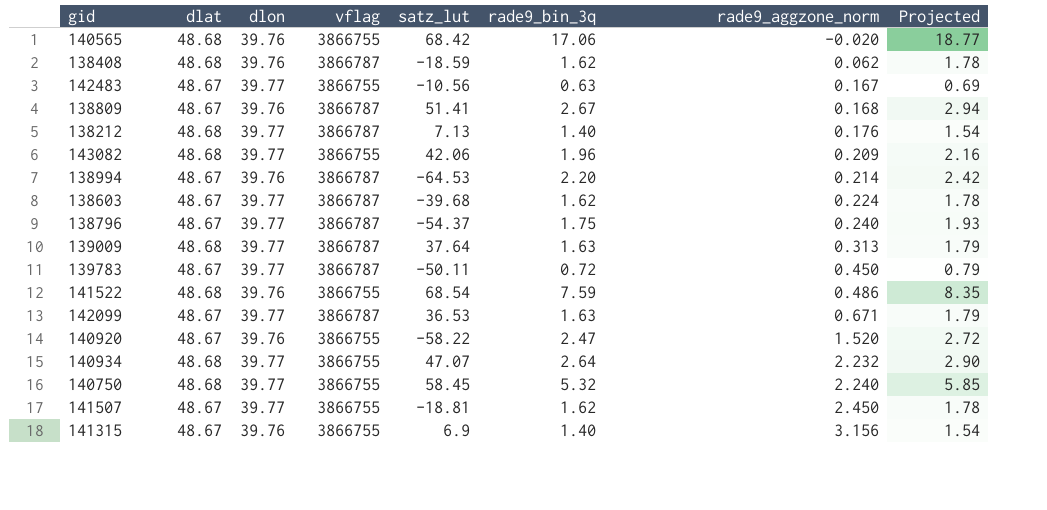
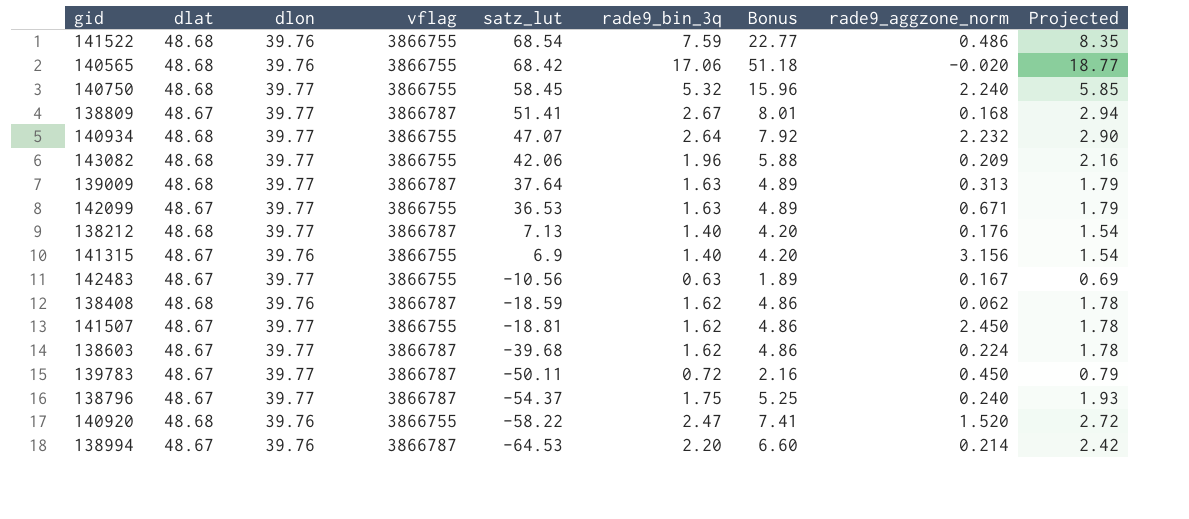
row order: rade9_aggzone_norm ascending -> satz_lut descending
column Bonus | formula: none -> [rade9_bin_3q] * 3
138809 | dlon: 39.76 -> 39.77
142099 | vflag: 3866787 -> 3866755
140920 | dlat: 48.67 -> 48.68

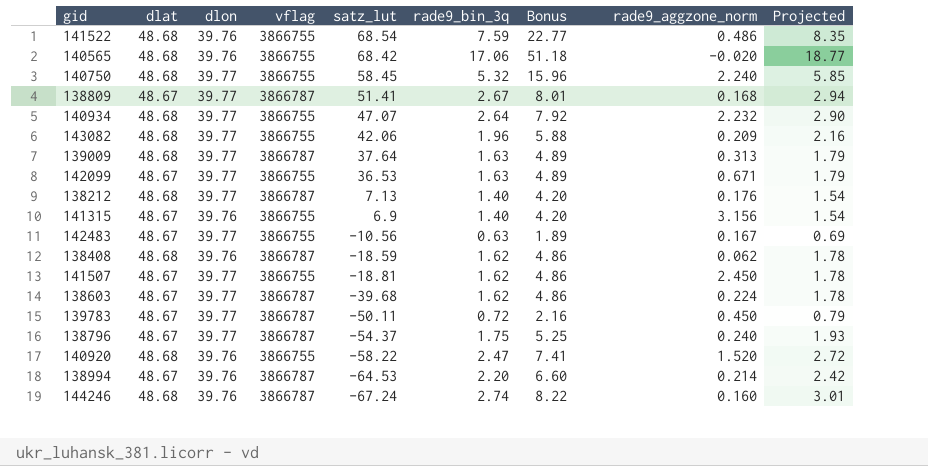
row 144246: none -> 48.68 | 39.76 | 3866787 | -67.24 | 2.74 | 8.22 | 0.160 | 3.01

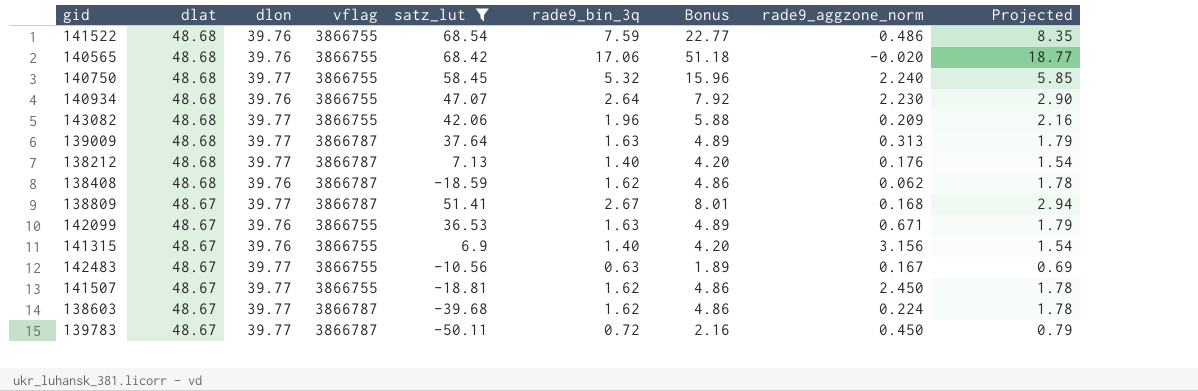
filter: none -> satz_lut >= -50.11
row order: satz_lut descending -> dlat descending
140934 | dlon: 39.77 -> 39.76
140934 | rade9_aggzone_norm: 2.232 -> 2.230
142099 | dlon: 39.77 -> 39.76

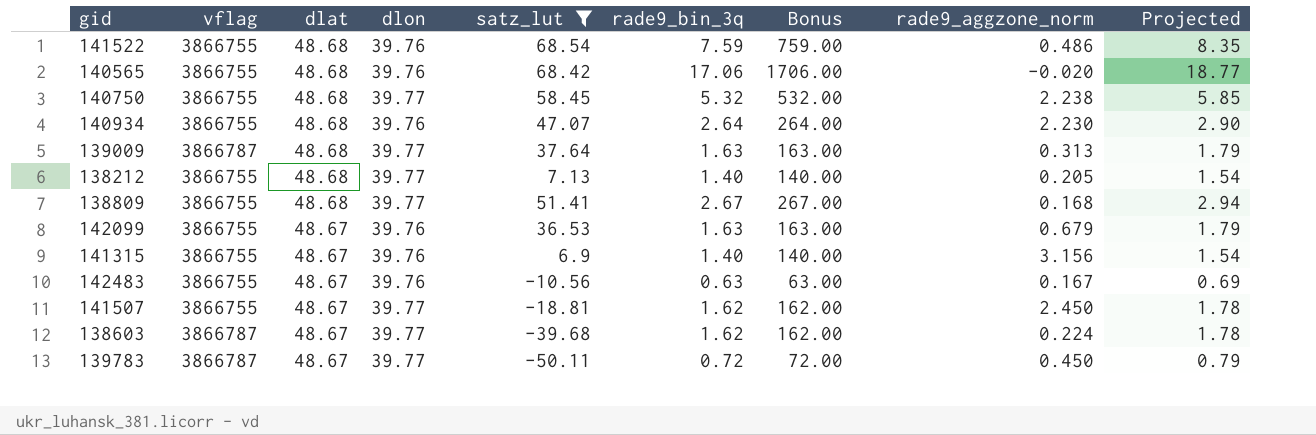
column vflag | position: 4 -> 2
column Bonus | formula: [rade9_bin_3q] * 3 -> [rade9_bin_3q] * 100
row 143082: 48.68 | 39.77 | 3866755 | 42.06 | 1.96 | 5.88 | 0.209 | 2.16 -> none
row 138408: 48.68 | 39.76 | 3866787 | -18.59 | 1.62 | 4.86 | 0.062 | 1.78 -> none
140750 | rade9_aggzone_norm: 2.240 -> 2.238
138212 | vflag: 3866787 -> 3866755
138212 | rade9_aggzone_norm: 0.176 -> 0.205
138809 | vflag: 3866787 -> 3866755
138809 | dlat: 48.67 -> 48.68
142099 | rade9_aggzone_norm: 0.671 -> 0.679
142483 | dlon: 39.77 -> 39.76

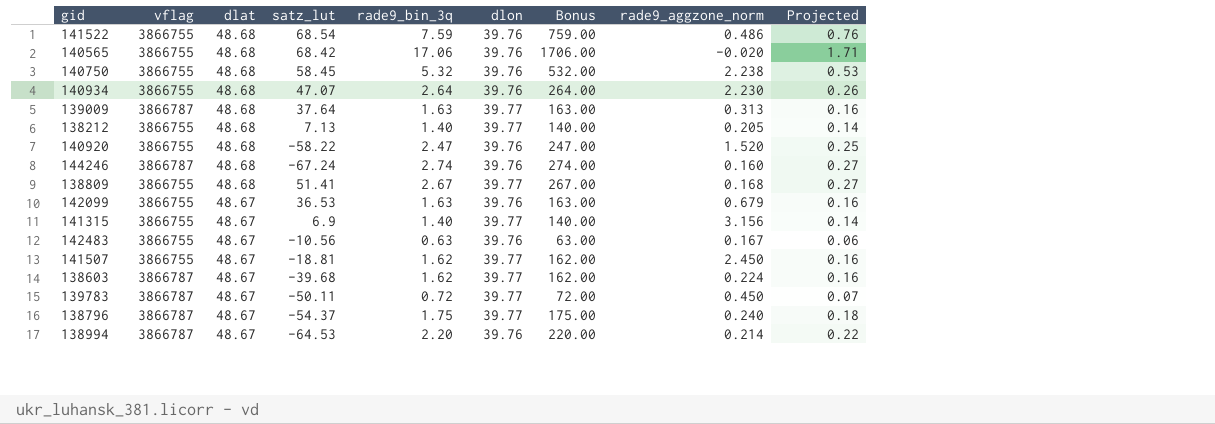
filter: satz_lut >= -50.11 -> none
column dlon | position: 4 -> 6
column Projected | formula: [rade9_bin_3q] * 1.1 -> [rade9_bin_3q] * 0.1
140750 | dlon: 39.77 -> 39.76
141315 | dlon: 39.76 -> 39.77

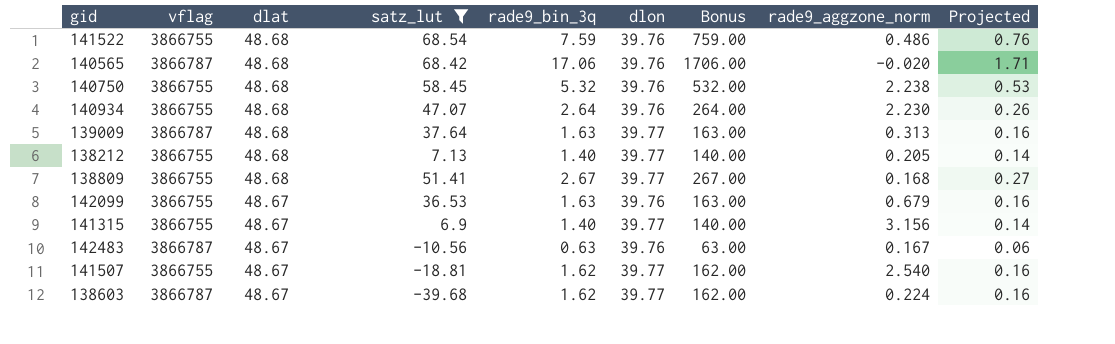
filter: none -> satz_lut >= -39.68
140565 | vflag: 3866755 -> 3866787
142483 | vflag: 3866755 -> 3866787
141507 | rade9_aggzone_norm: 2.450 -> 2.540

